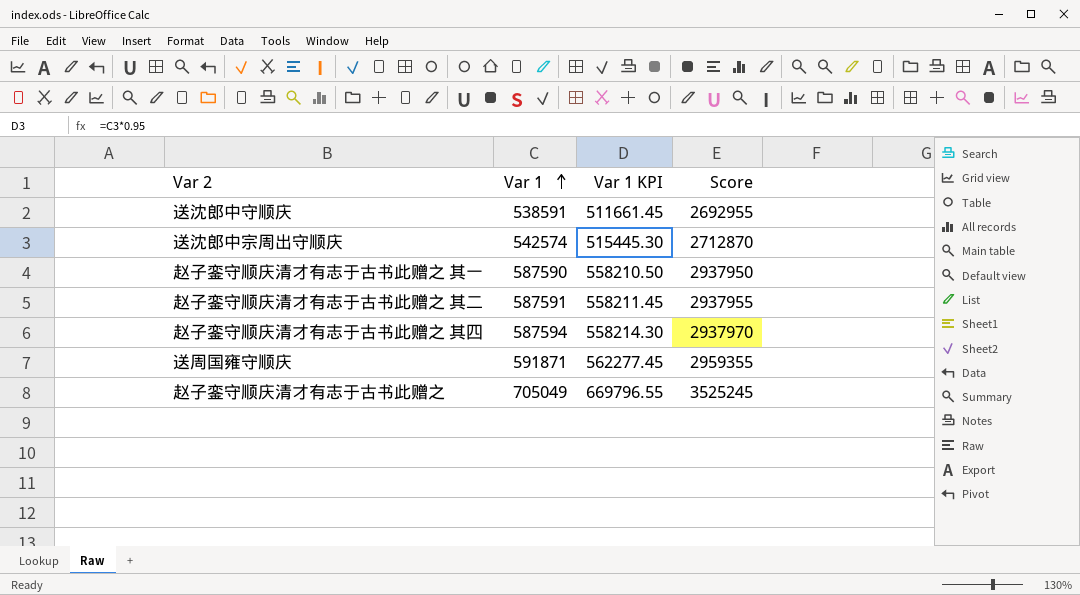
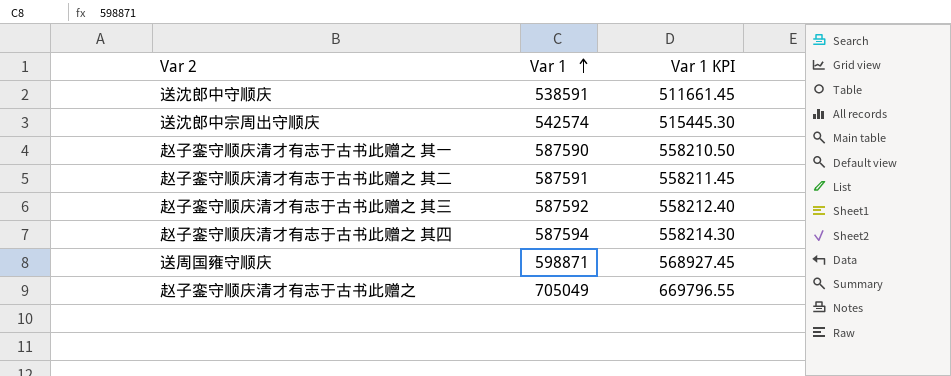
column Score | formula: [Var 1] * 5 -> none
row 赵子銮守顺庆清才有志于古书此赠之 其三: none -> 587592 | 558212.40
送周国雍守顺庆 | Var 1: 591871 -> 598871
送周国雍守顺庆 | Var 1 KPI: 562277.45 -> 568927.45

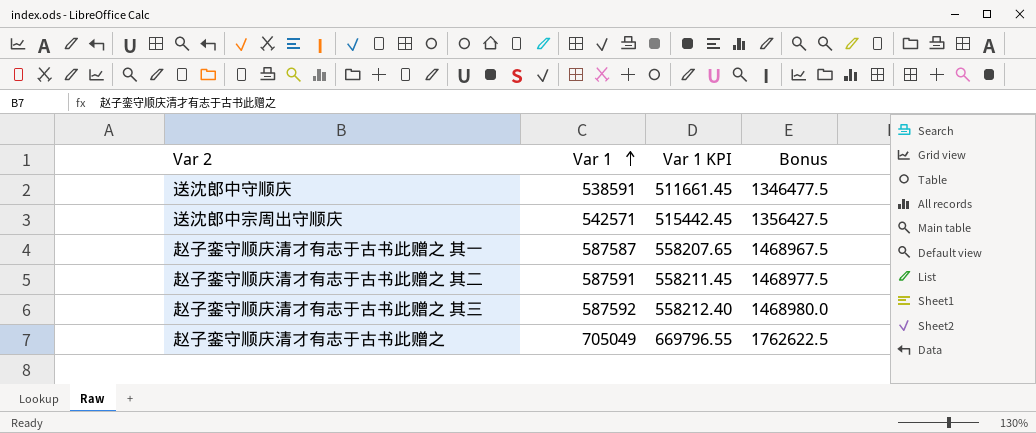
column Bonus | formula: none -> [Var 1] * 2.5
row 赵子銮守顺庆清才有志于古书此赠之 其四: 587594 | 558214.30 -> none
row 送周国雍守顺庆: 598871 | 568927.45 -> none
送沈郎中宗周出守顺庆 | Var 1: 542574 -> 542571
送沈郎中宗周出守顺庆 | Var 1 KPI: 515445.30 -> 515442.45
赵子銮守顺庆清才有志于古书此赠之 其一 | Var 1: 587590 -> 587587
赵子銮守顺庆清才有志于古书此赠之 其一 | Var 1 KPI: 558210.50 -> 558207.65

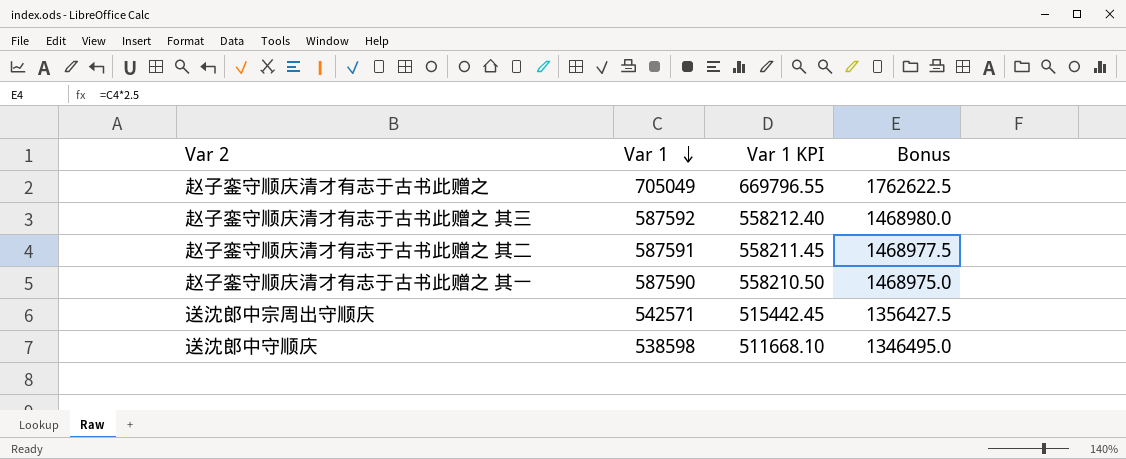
row order: Var 1 ascending -> Var 1 descending
赵子銮守顺庆清才有志于古书此赠之 其一 | Var 1: 587587 -> 587590
赵子銮守顺庆清才有志于古书此赠之 其一 | Var 1 KPI: 558207.65 -> 558210.50
赵子銮守顺庆清才有志于古书此赠之 其一 | Bonus: 1468967.5 -> 1468975.0
送沈郎中守顺庆 | Var 1: 538591 -> 538598
送沈郎中守顺庆 | Var 1 KPI: 511661.45 -> 511668.10
送沈郎中守顺庆 | Bonus: 1346477.5 -> 1346495.0

